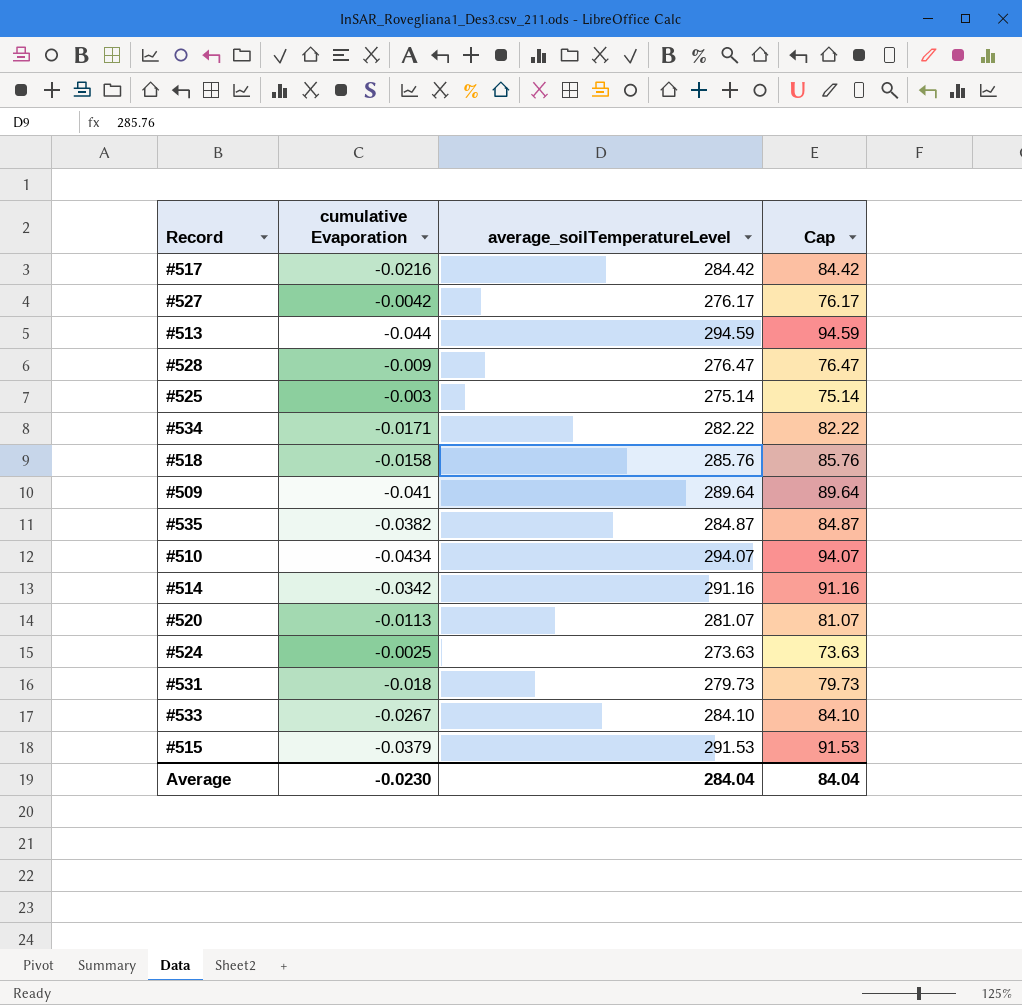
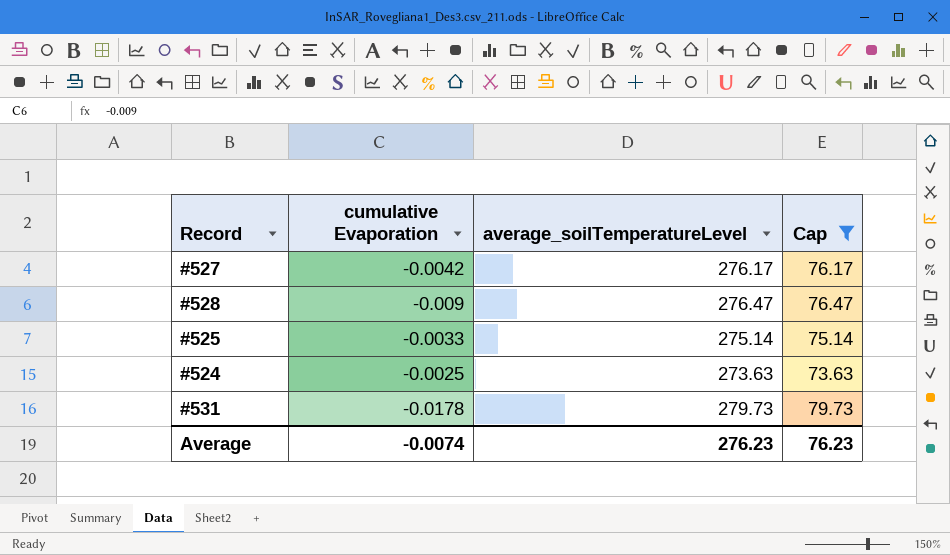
filter: none -> Cap <= 79.73
#525 | cumulative Evaporation: -0.003 -> -0.0033
#531 | cumulative Evaporation: -0.018 -> -0.0178
Average | cumulative Evaporation: -0.0230 -> -0.0074
Average | average_soilTemperatureLevel: 284.04 -> 276.23
Average | Cap: 84.04 -> 76.23

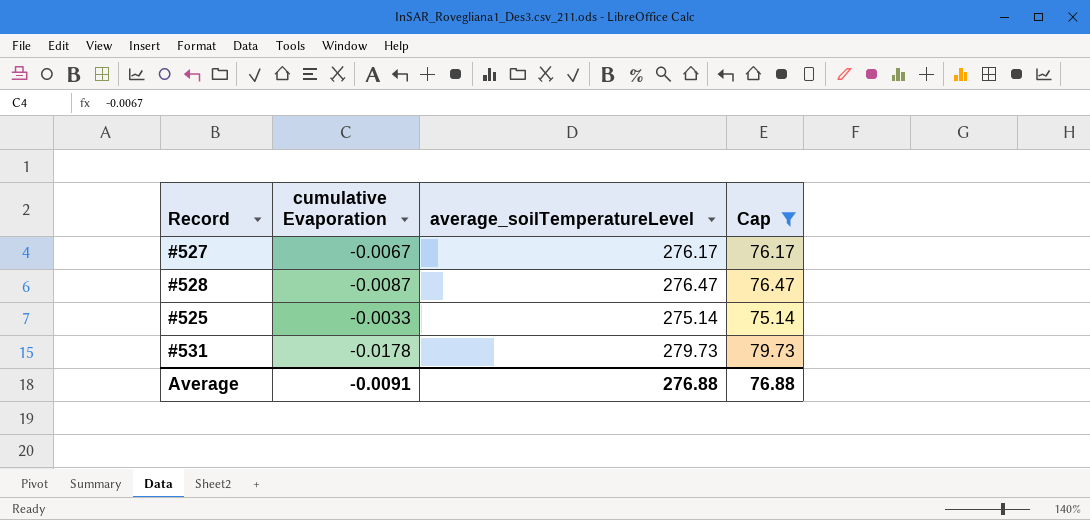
row #524: -0.0025 | 273.63 | 73.63 -> none
#527 | cumulative Evaporation: -0.0042 -> -0.0067
#528 | cumulative Evaporation: -0.009 -> -0.0087
Average | cumulative Evaporation: -0.0074 -> -0.0091
Average | average_soilTemperatureLevel: 276.23 -> 276.88
Average | Cap: 76.23 -> 76.88

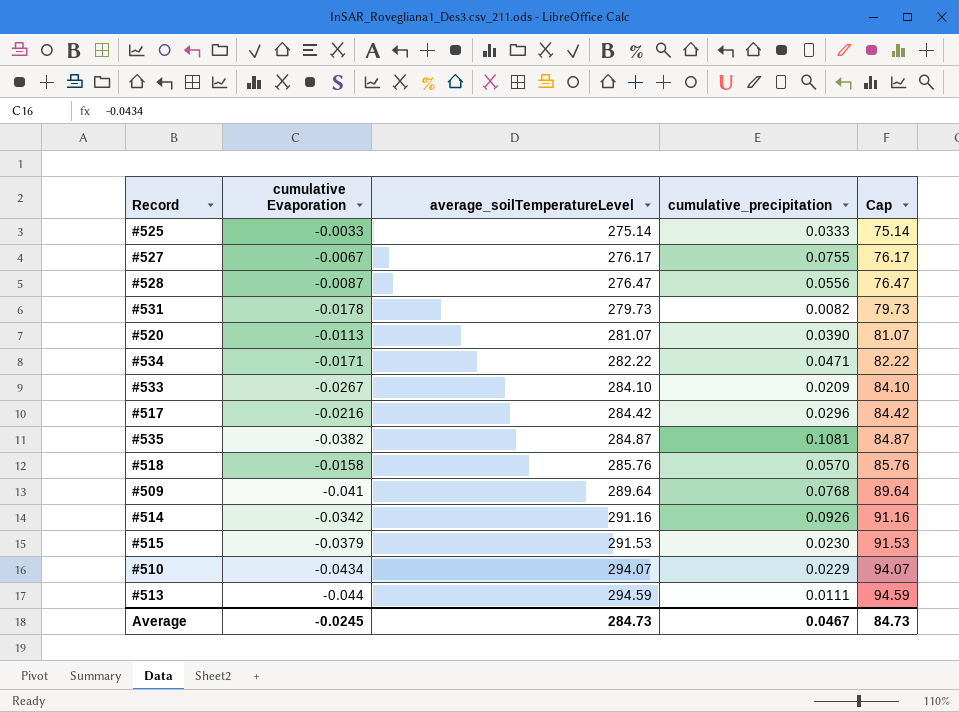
filter: Cap <= 79.73 -> none
row order: none -> average_soilTemperatureLevel ascending
column cumulative_precipitation | position: none -> 4
Average | cumulative Evaporation: -0.0091 -> -0.0245
Average | average_soilTemperatureLevel: 276.88 -> 284.73
Average | Cap: 76.88 -> 84.73

